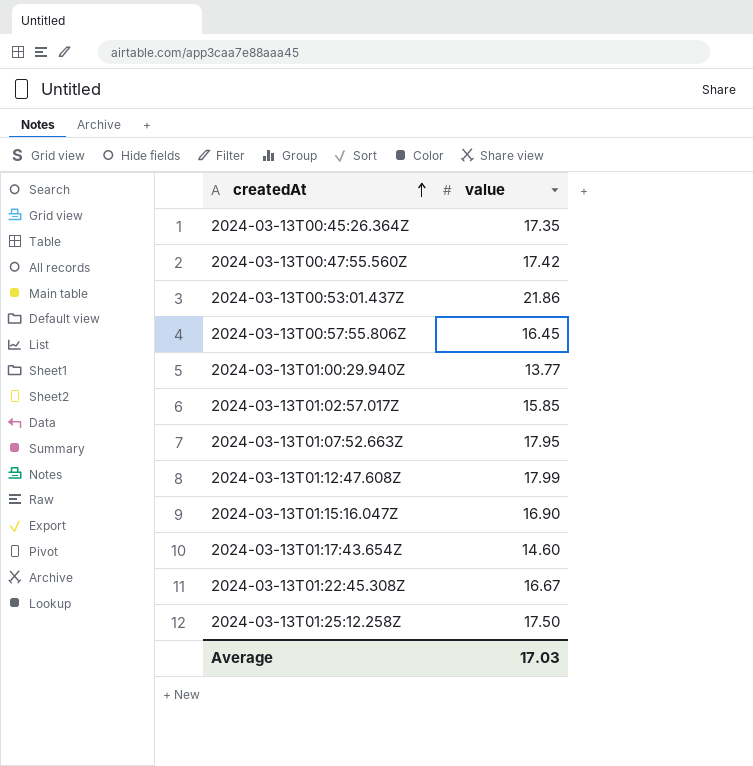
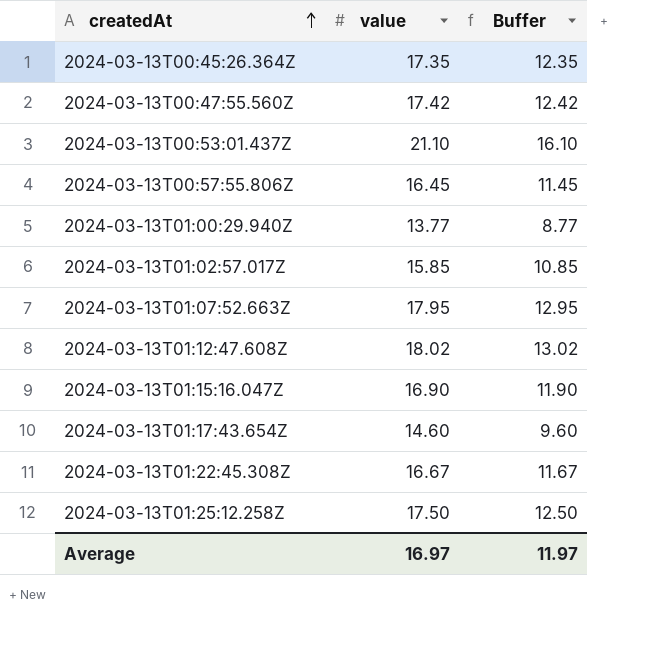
column Buffer | formula: none -> [value] - 5
2024-03-13T00:53:01.437Z | value: 21.86 -> 21.10
2024-03-13T01:12:47.608Z | value: 17.99 -> 18.02
Average | value: 17.03 -> 16.97

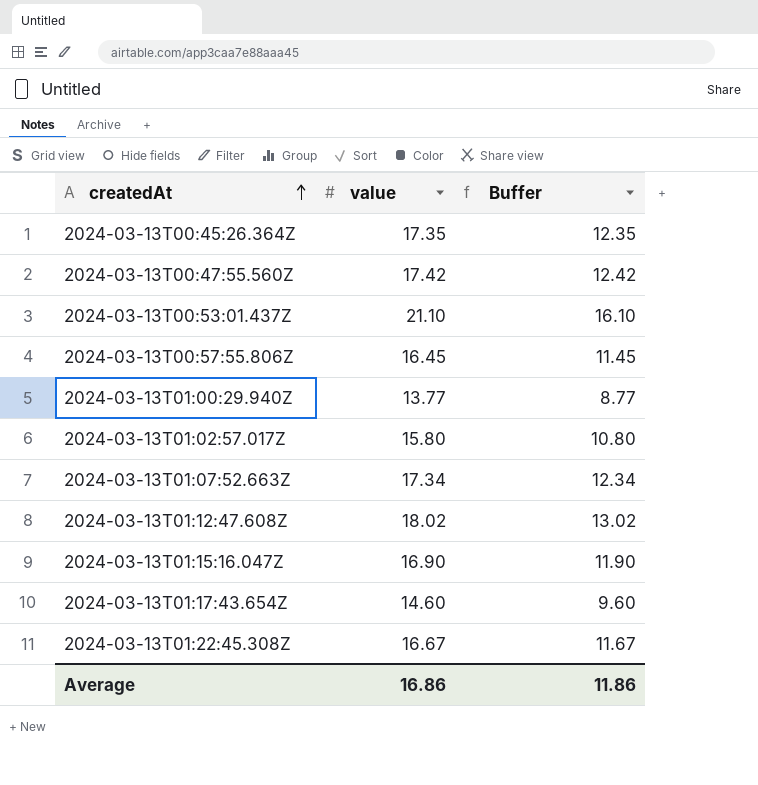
row 2024-03-13T01:25:12.258Z: 17.50 | 12.50 -> none
2024-03-13T01:02:57.017Z | value: 15.85 -> 15.80
2024-03-13T01:02:57.017Z | Buffer: 10.85 -> 10.80
2024-03-13T01:07:52.663Z | value: 17.95 -> 17.34
2024-03-13T01:07:52.663Z | Buffer: 12.95 -> 12.34
Average | value: 16.97 -> 16.86
Average | Buffer: 11.97 -> 11.86

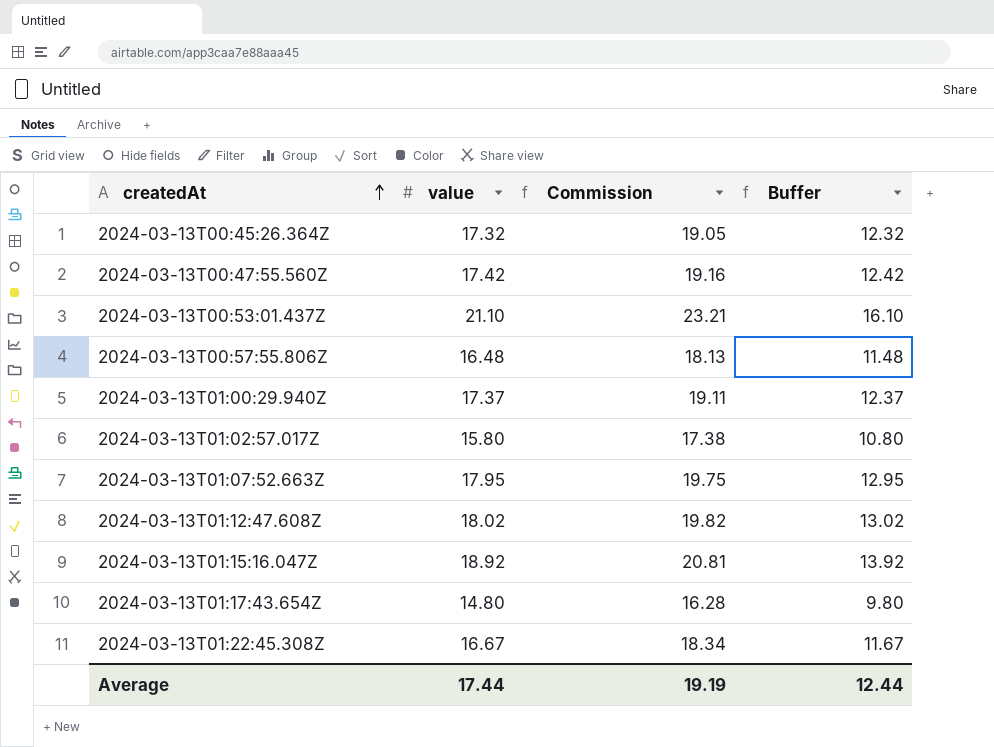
column Commission | formula: none -> [value] * 1.1
2024-03-13T00:45:26.364Z | value: 17.35 -> 17.32
2024-03-13T00:45:26.364Z | Buffer: 12.35 -> 12.32
2024-03-13T00:57:55.806Z | value: 16.45 -> 16.48
2024-03-13T00:57:55.806Z | Buffer: 11.45 -> 11.48
2024-03-13T01:00:29.940Z | value: 13.77 -> 17.37
2024-03-13T01:00:29.940Z | Buffer: 8.77 -> 12.37
2024-03-13T01:07:52.663Z | value: 17.34 -> 17.95
2024-03-13T01:07:52.663Z | Buffer: 12.34 -> 12.95
2024-03-13T01:15:16.047Z | value: 16.90 -> 18.92
2024-03-13T01:15:16.047Z | Buffer: 11.90 -> 13.92
2024-03-13T01:17:43.654Z | value: 14.60 -> 14.80
2024-03-13T01:17:43.654Z | Buffer: 9.60 -> 9.80
Average | value: 16.86 -> 17.44
Average | Buffer: 11.86 -> 12.44

